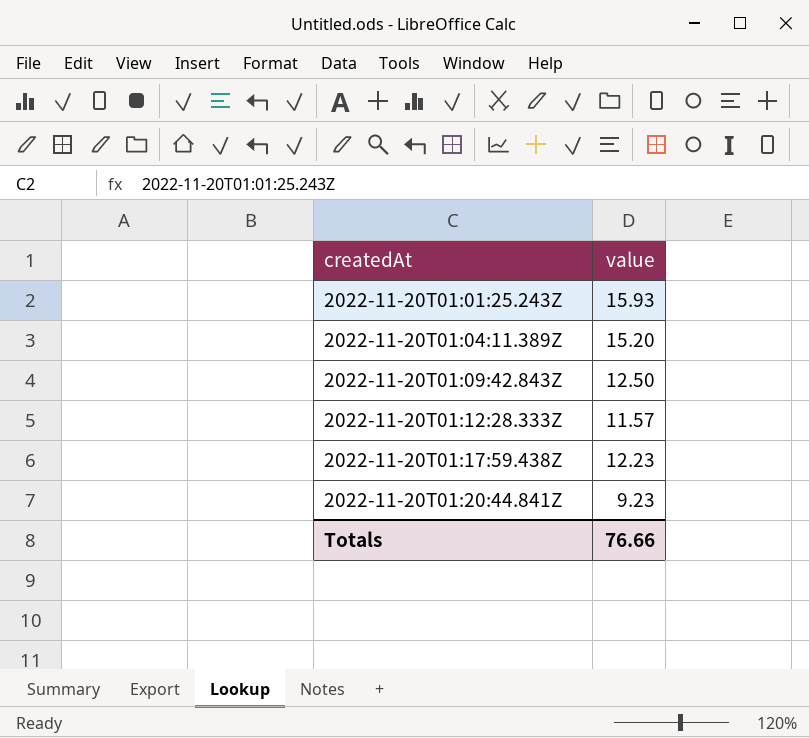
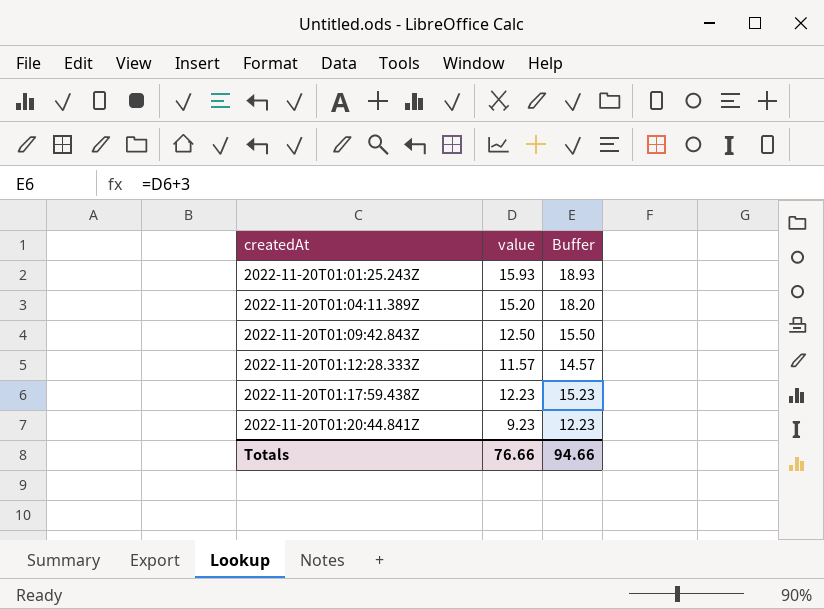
column Buffer | formula: none -> [value] + 3

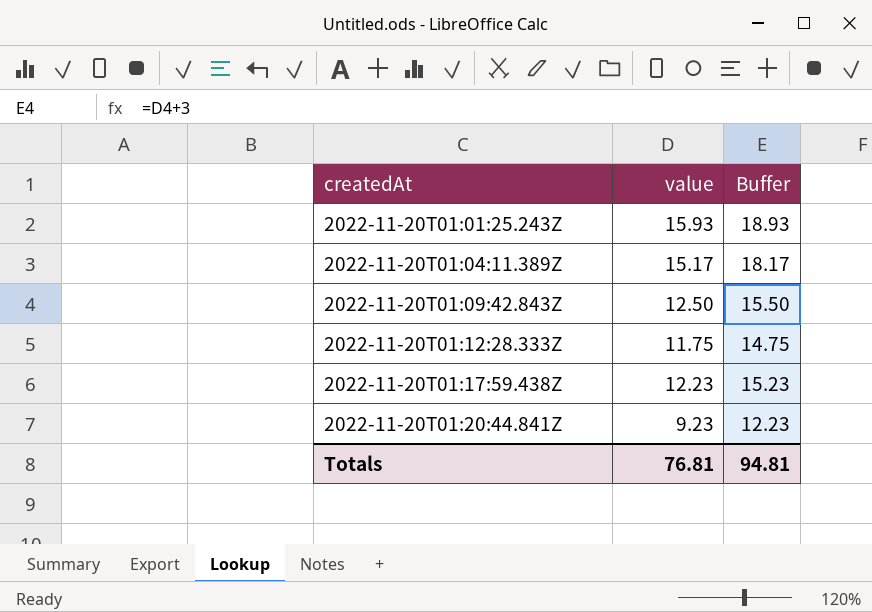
2022-11-20T01:04:11.389Z | value: 15.20 -> 15.17
2022-11-20T01:04:11.389Z | Buffer: 18.20 -> 18.17
2022-11-20T01:12:28.333Z | value: 11.57 -> 11.75
2022-11-20T01:12:28.333Z | Buffer: 14.57 -> 14.75
Totals | value: 76.66 -> 76.81
Totals | Buffer: 94.66 -> 94.81

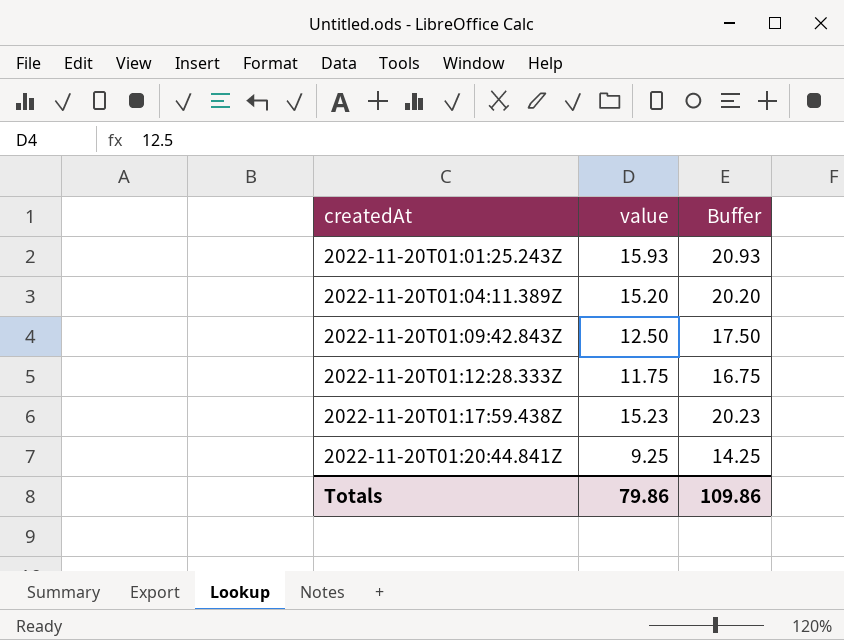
column Buffer | formula: [value] + 3 -> [value] + 5
2022-11-20T01:04:11.389Z | value: 15.17 -> 15.20
2022-11-20T01:17:59.438Z | value: 12.23 -> 15.23
2022-11-20T01:20:44.841Z | value: 9.23 -> 9.25
Totals | value: 76.81 -> 79.86
Totals | Buffer: 94.81 -> 109.86

